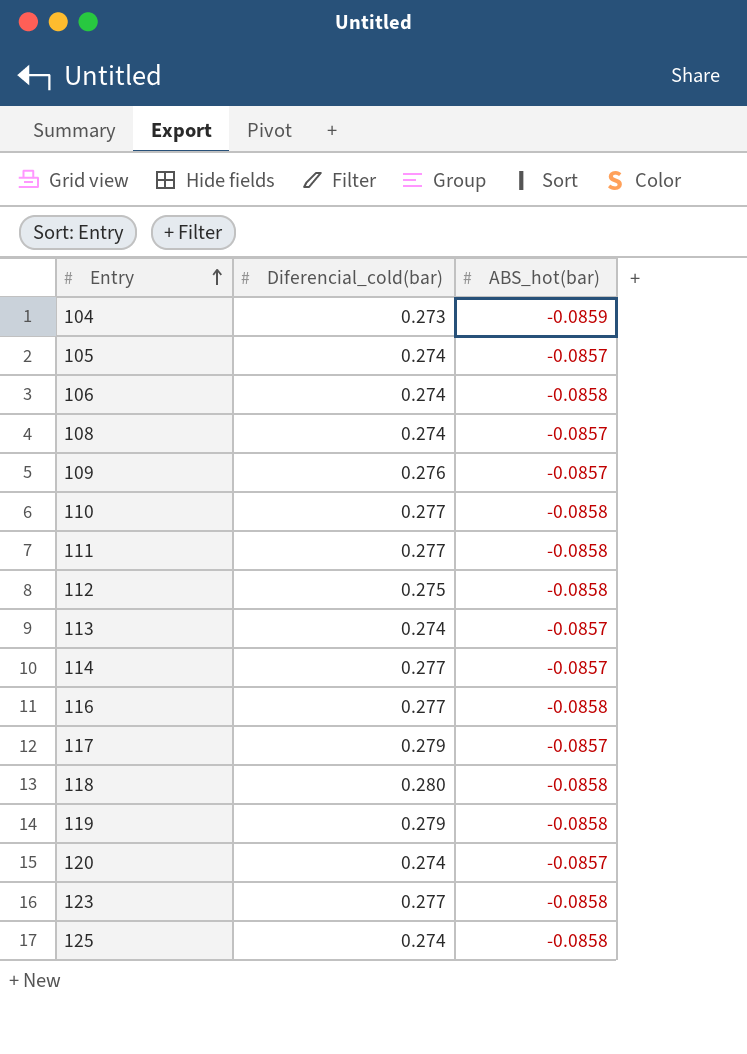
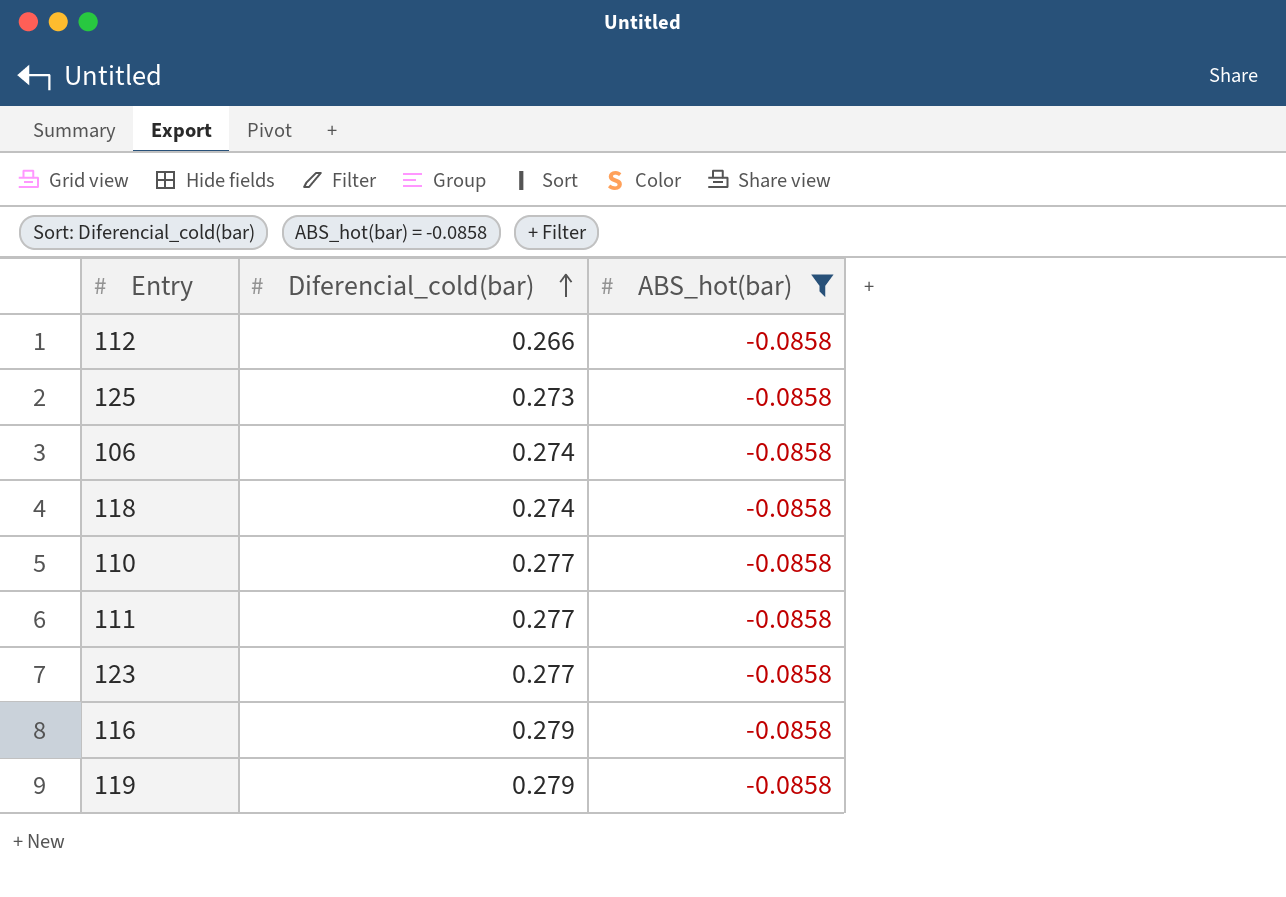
filter: none -> ABS_hot(bar) = -0.0858
row order: Entry ascending -> Diferencial_cold(bar) ascending
112 | Diferencial_cold(bar): 0.275 -> 0.266
125 | Diferencial_cold(bar): 0.274 -> 0.273
118 | Diferencial_cold(bar): 0.280 -> 0.274
116 | Diferencial_cold(bar): 0.277 -> 0.279

